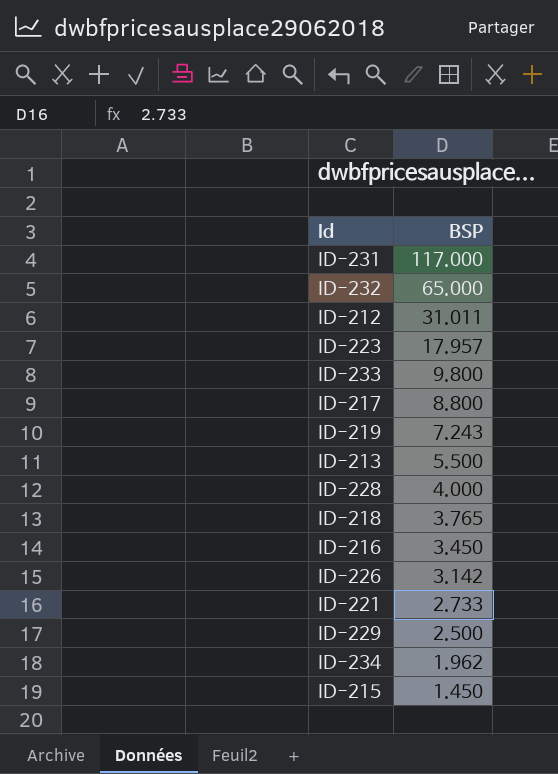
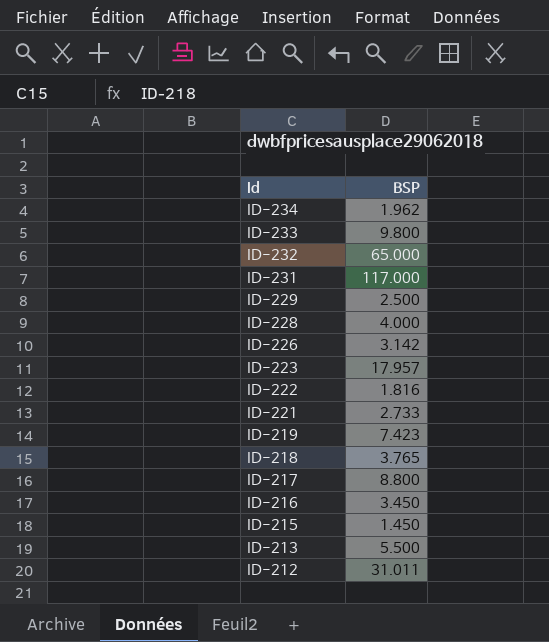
row order: BSP descending -> Id descending
row ID-222: none -> 1.816
ID-219 | BSP: 7.243 -> 7.423

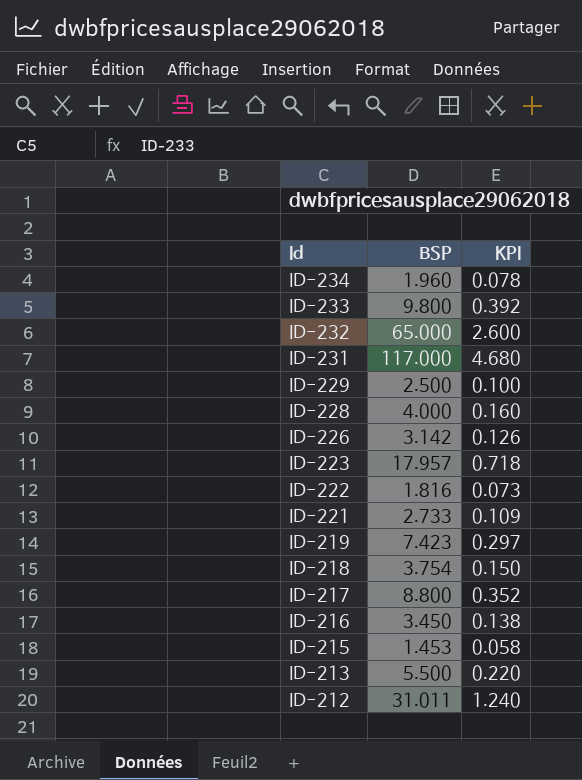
column KPI | formula: none -> [BSP] * 0.04
ID-234 | BSP: 1.962 -> 1.960
ID-218 | BSP: 3.765 -> 3.754
ID-215 | BSP: 1.450 -> 1.453

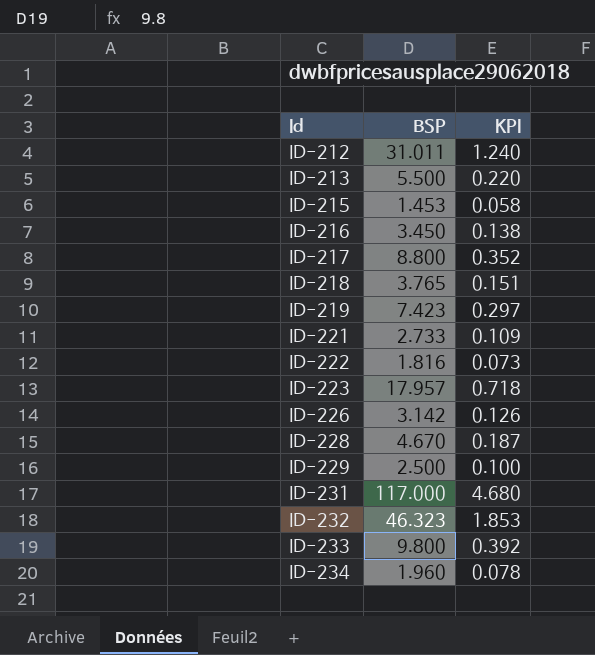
row order: Id descending -> Id ascending
ID-218 | BSP: 3.754 -> 3.765
ID-218 | KPI: 0.150 -> 0.151
ID-228 | BSP: 4.000 -> 4.670
ID-228 | KPI: 0.160 -> 0.187
ID-232 | BSP: 65.000 -> 46.323
ID-232 | KPI: 2.600 -> 1.853

